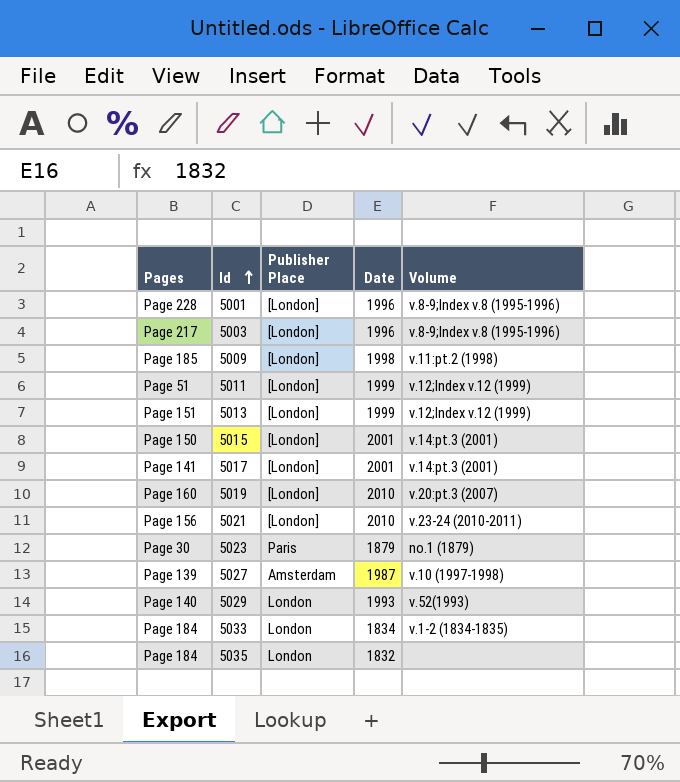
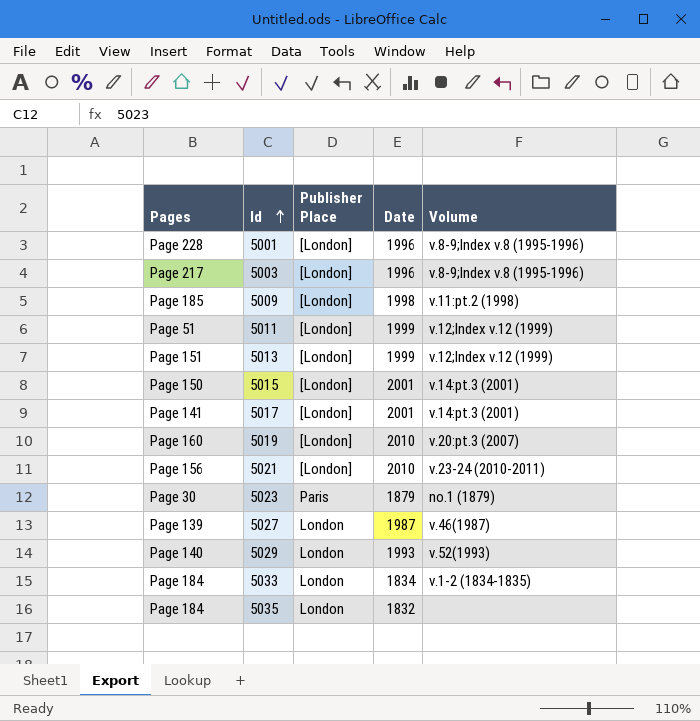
5027 | Publisher Place: Amsterdam -> London
5027 | Volume: v.10 (1997-1998) -> v.46(1987)

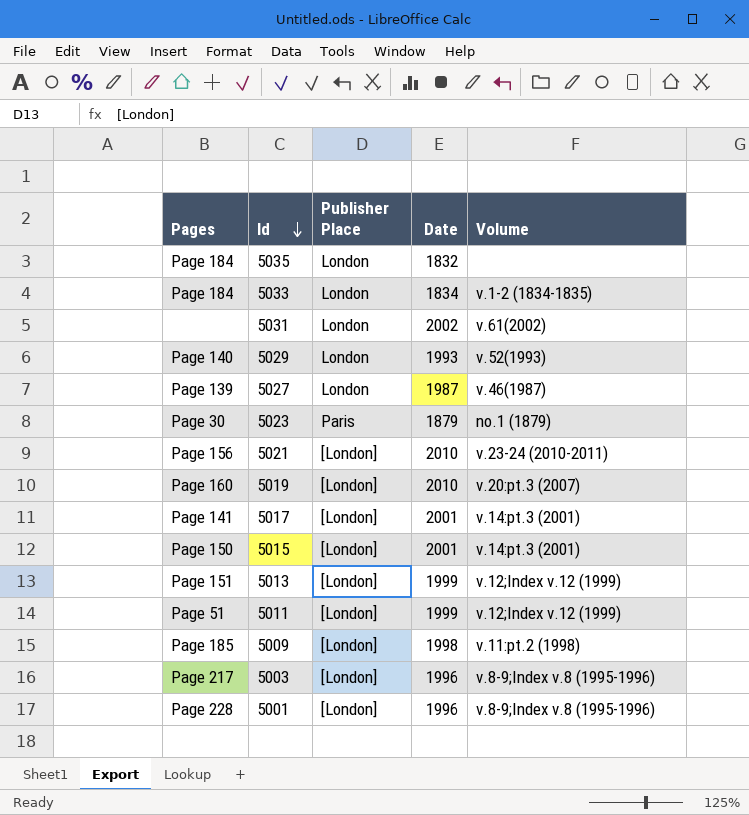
row order: Id ascending -> Id descending
row 5031: none -> none | London | 2002 | v.61(2002)

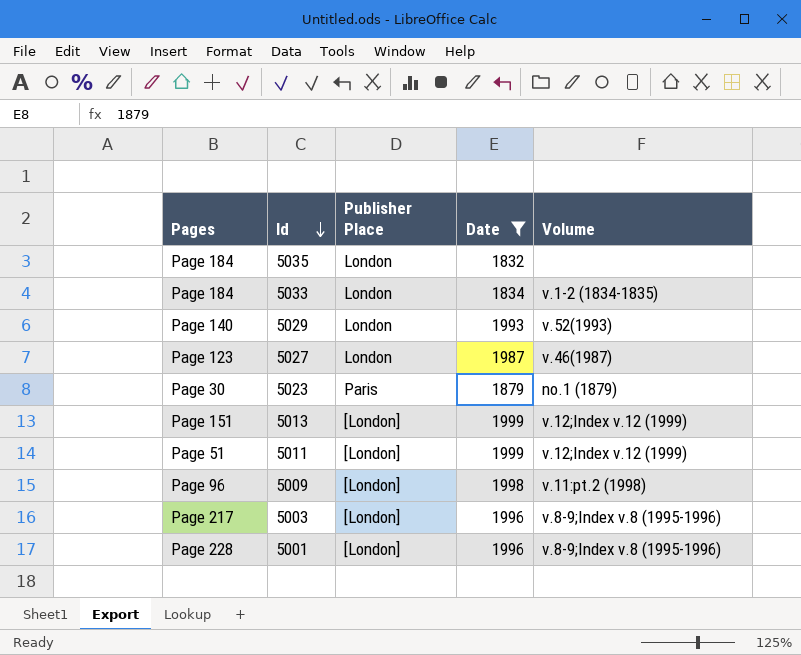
filter: none -> Date <= 1999
5027 | Pages: Page 139 -> Page 123
5009 | Pages: Page 185 -> Page 96

